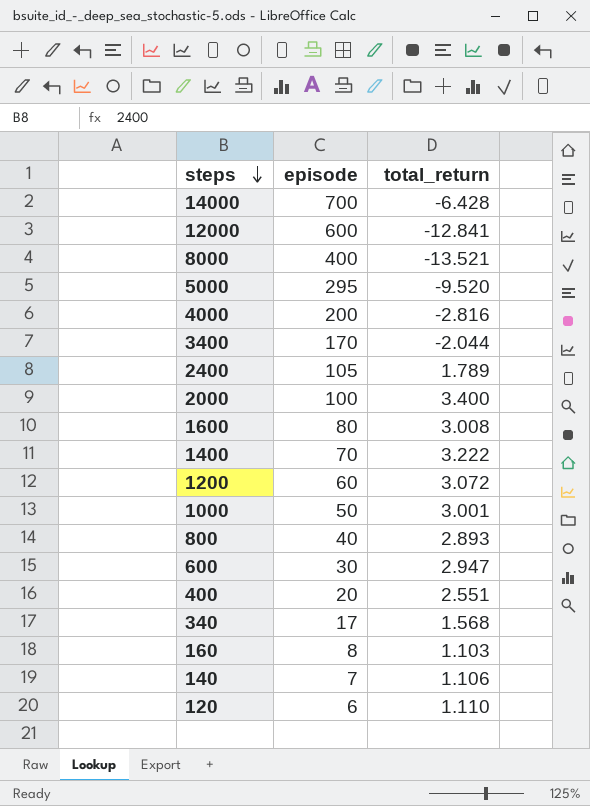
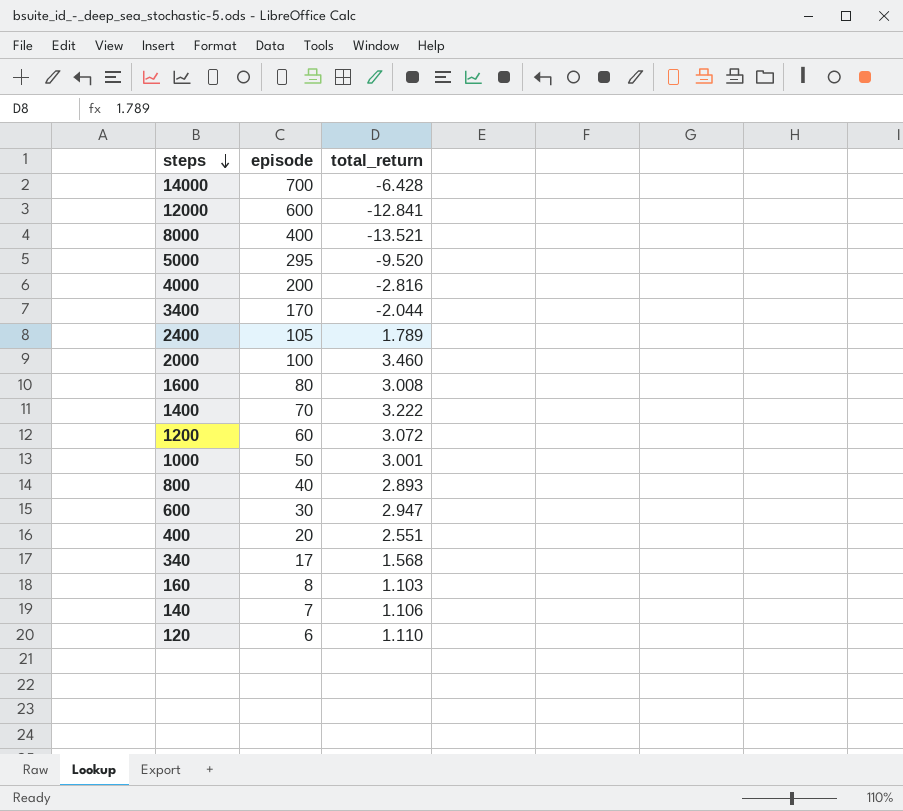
2000 | total_return: 3.400 -> 3.460

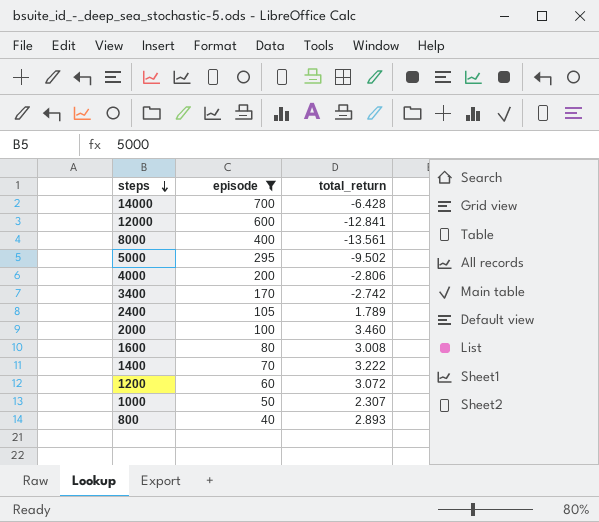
filter: none -> episode >= 40
8000 | total_return: -13.521 -> -13.561
5000 | total_return: -9.520 -> -9.502
4000 | total_return: -2.816 -> -2.806
3400 | total_return: -2.044 -> -2.742
1000 | total_return: 3.001 -> 2.307

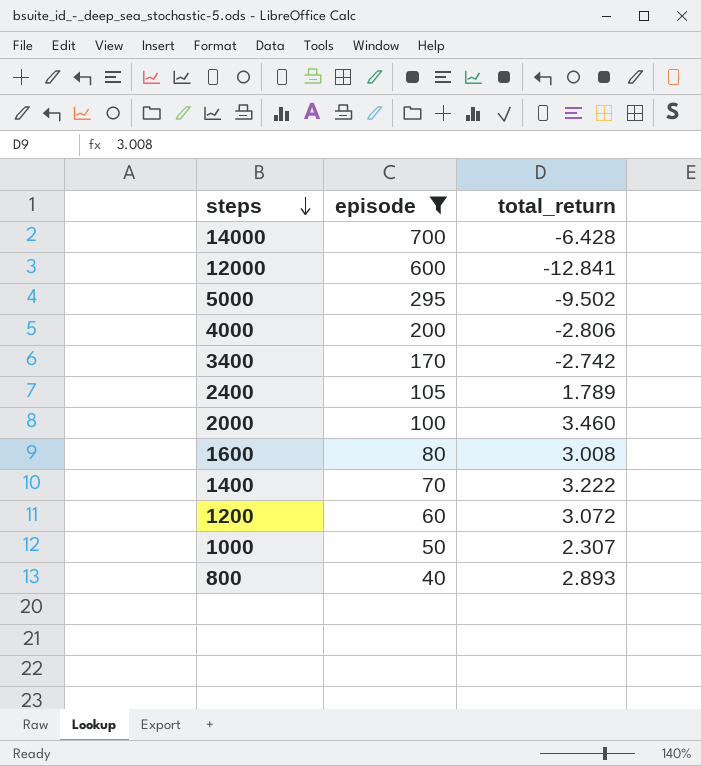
row 8000: 400 | -13.561 -> none

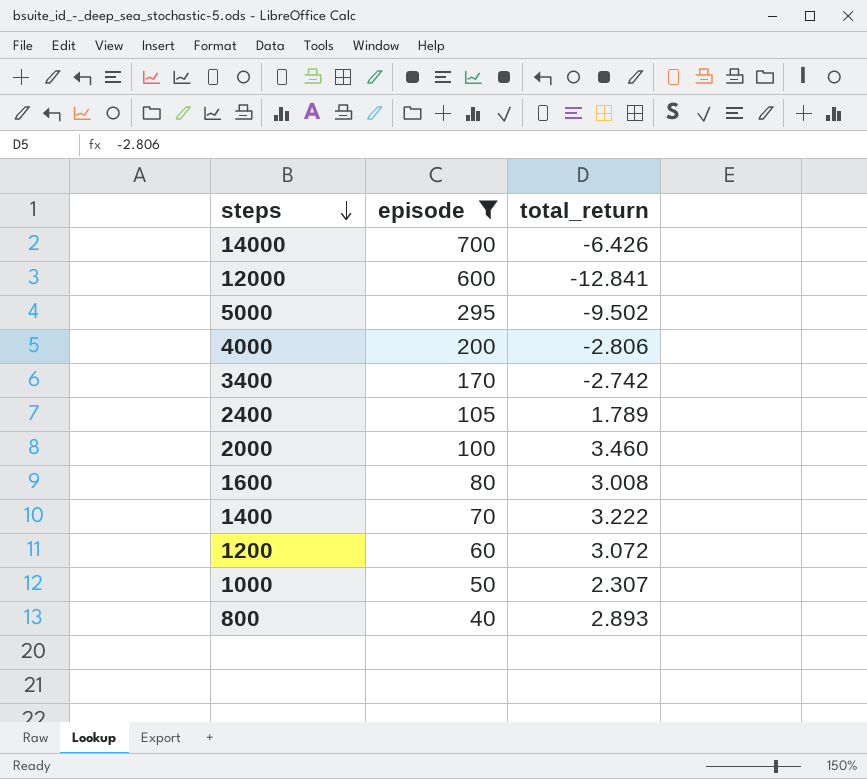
14000 | total_return: -6.428 -> -6.426

